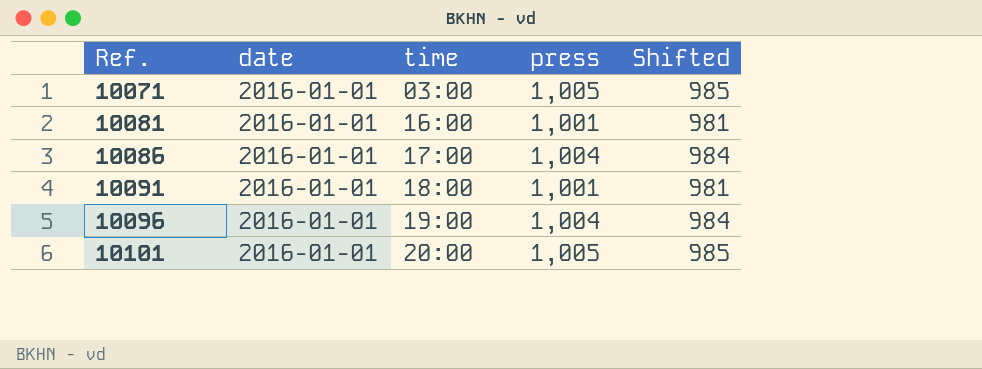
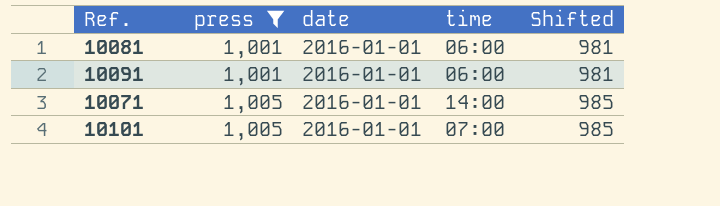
filter: none -> press != 1,004
row order: Ref. ascending -> press ascending
column press | position: 4 -> 2
10081 | time: 16:00 -> 06:00
10091 | time: 18:00 -> 06:00
10071 | time: 03:00 -> 14:00
10101 | time: 20:00 -> 07:00

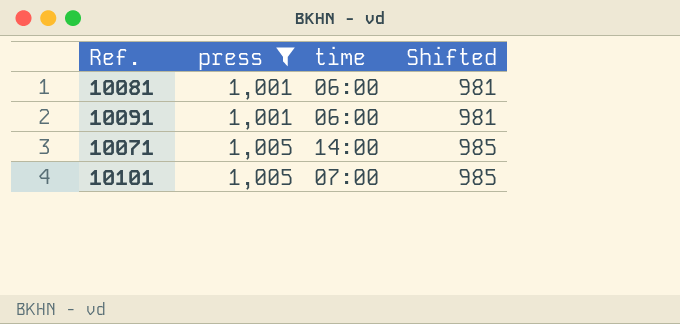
column date | position: 3 -> none

